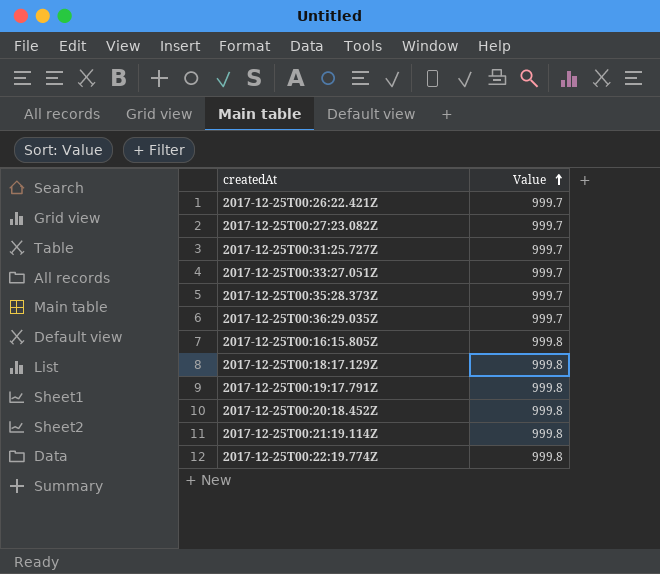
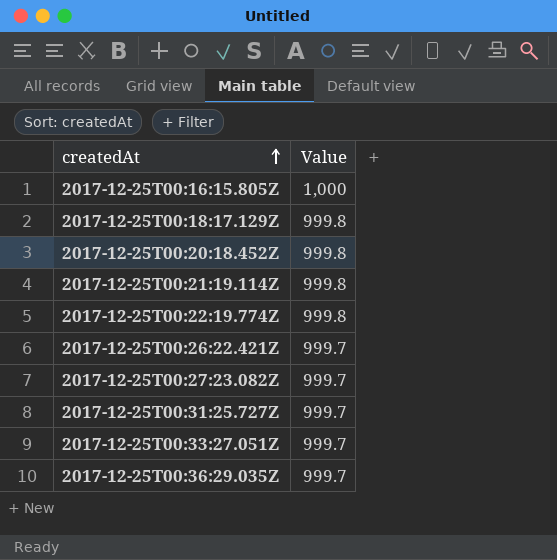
row order: Value ascending -> createdAt ascending
row 2017-12-25T00:35:28.373Z: 999.7 -> none
row 2017-12-25T00:19:17.791Z: 999.8 -> none
2017-12-25T00:16:15.805Z | Value: 999.8 -> 1,000

